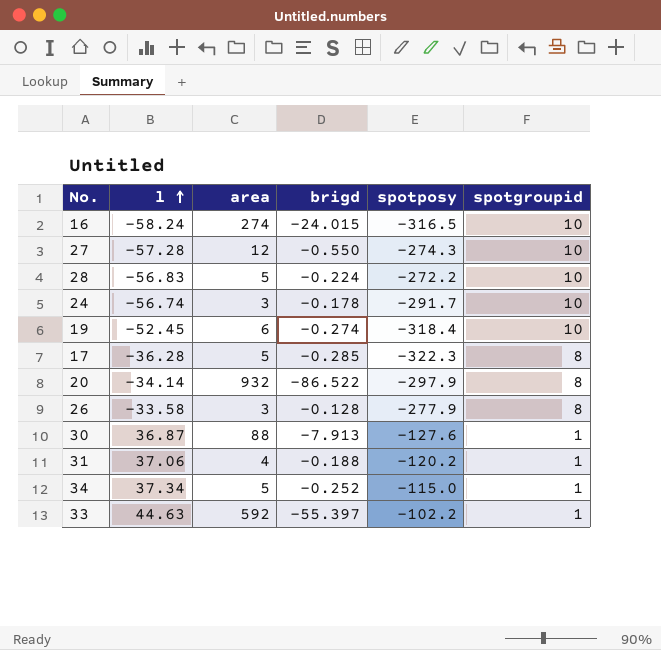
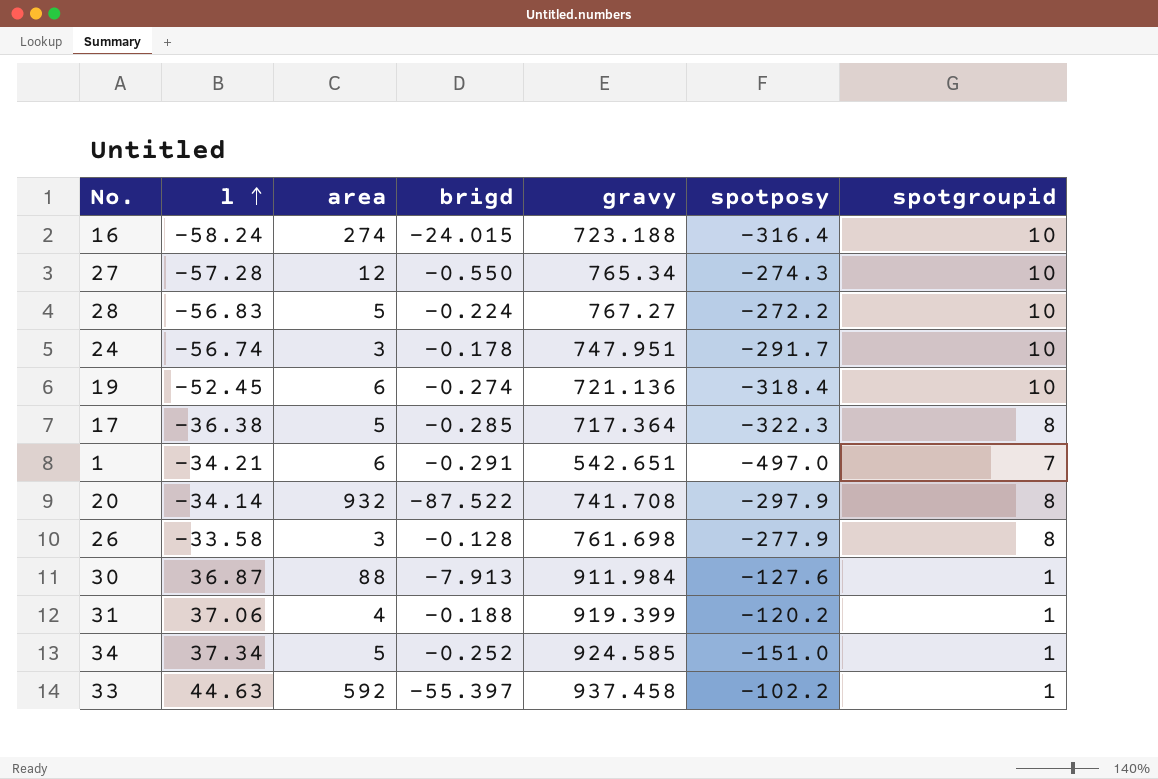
column gravy | position: none -> 5
16 | spotposy: -316.5 -> -316.4
17 | l: -36.28 -> -36.38
row 1: none -> -34.21 | 6 | -0.291 | 542.651 | -497.0 | 7
20 | brigd: -86.522 -> -87.522
34 | spotposy: -115.0 -> -151.0

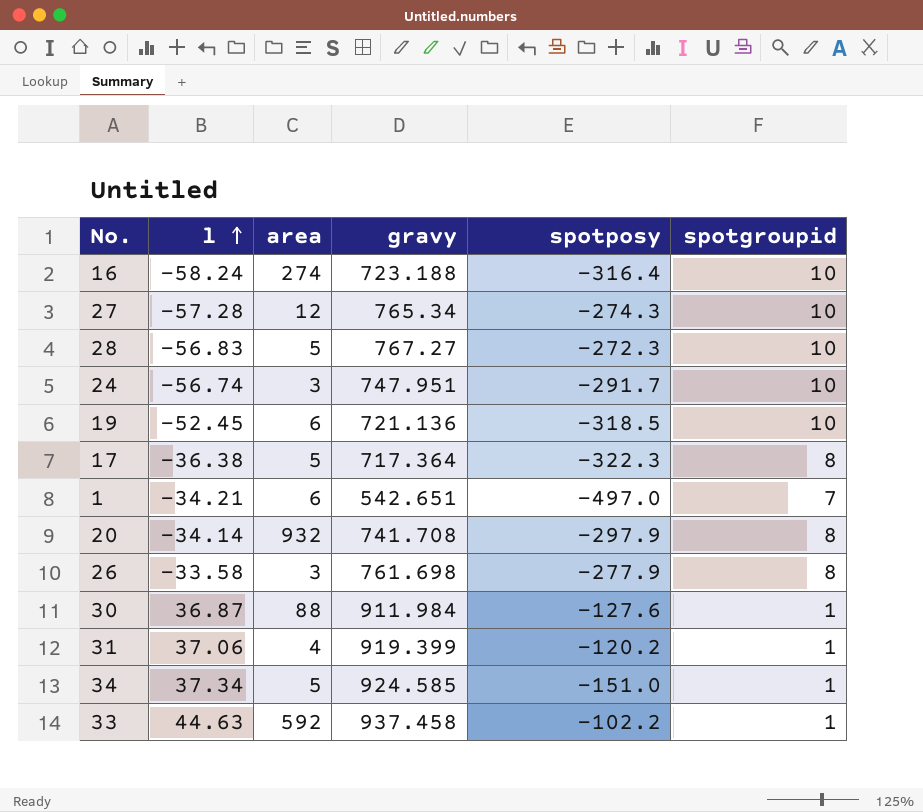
column brigd | position: 4 -> none
28 | spotposy: -272.2 -> -272.3
19 | spotposy: -318.4 -> -318.5

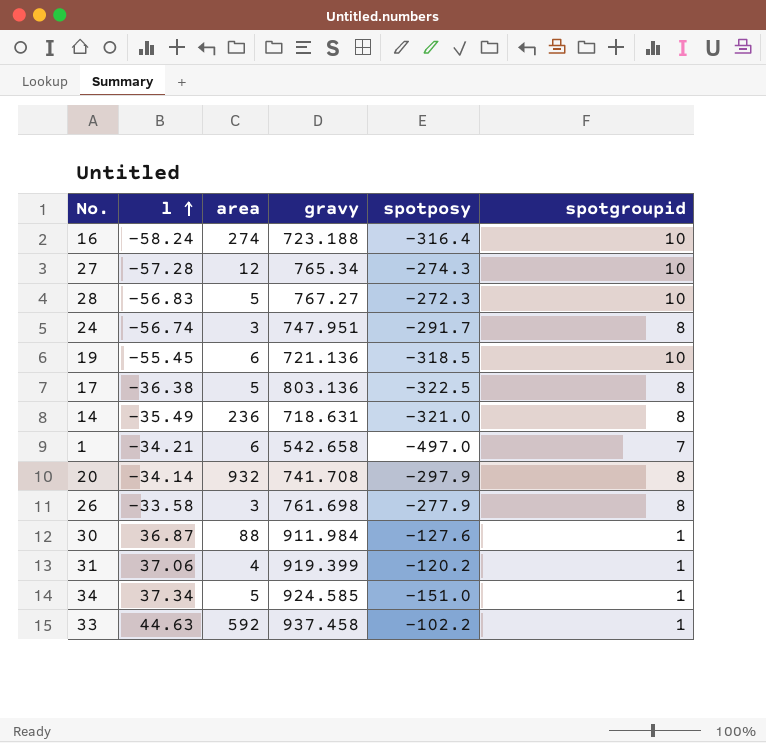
24 | spotgroupid: 10 -> 8
19 | l: -52.45 -> -55.45
17 | gravy: 717.364 -> 803.136
17 | spotposy: -322.3 -> -322.5
row 14: none -> -35.49 | 236 | 718.631 | -321.0 | 8
1 | gravy: 542.651 -> 542.658

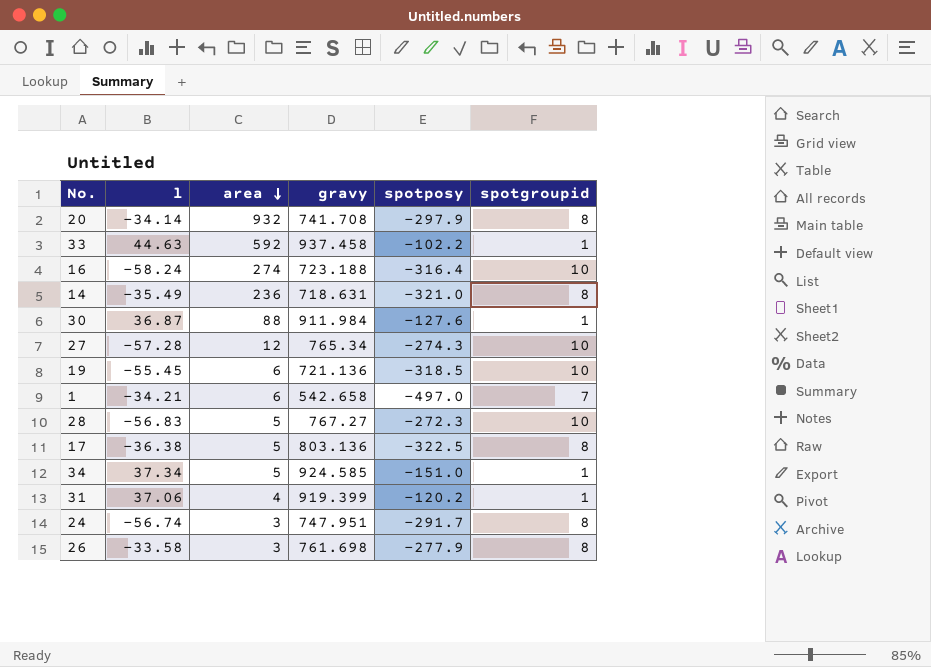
row order: l ascending -> area descending

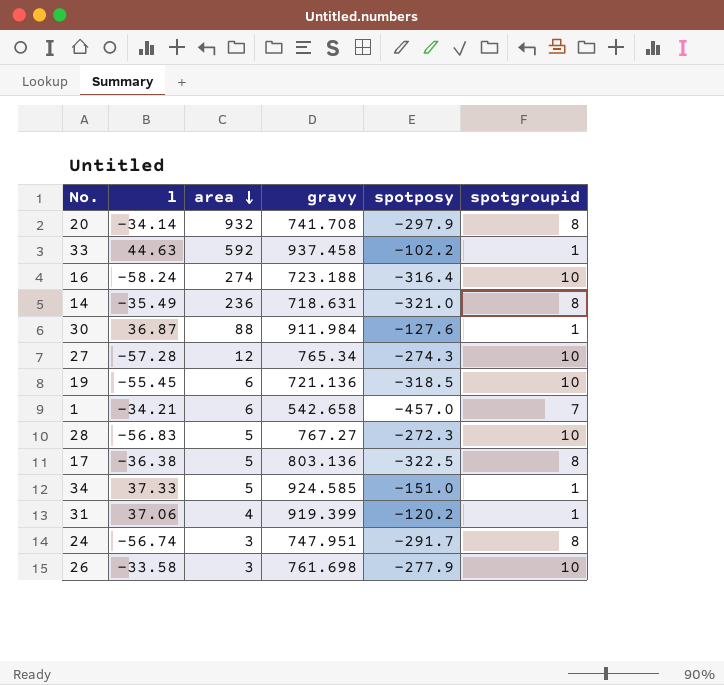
1 | spotposy: -497.0 -> -457.0
34 | l: 37.34 -> 37.33
26 | spotgroupid: 8 -> 10

